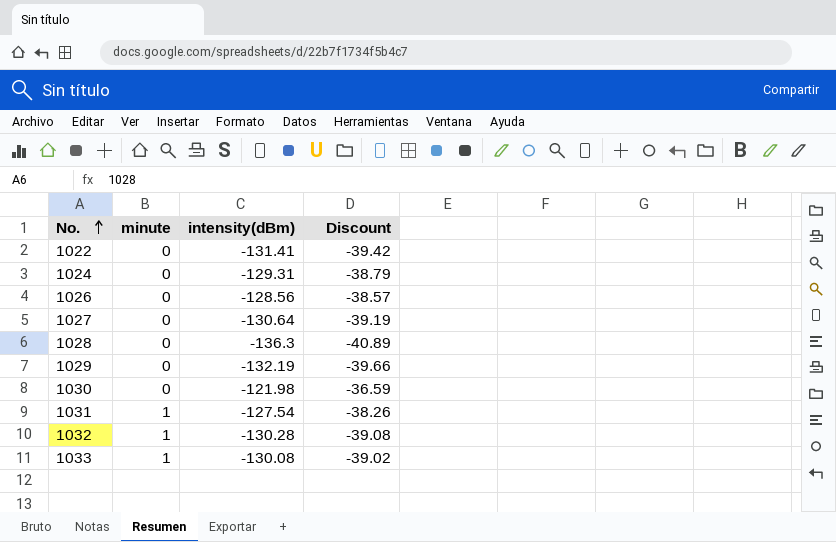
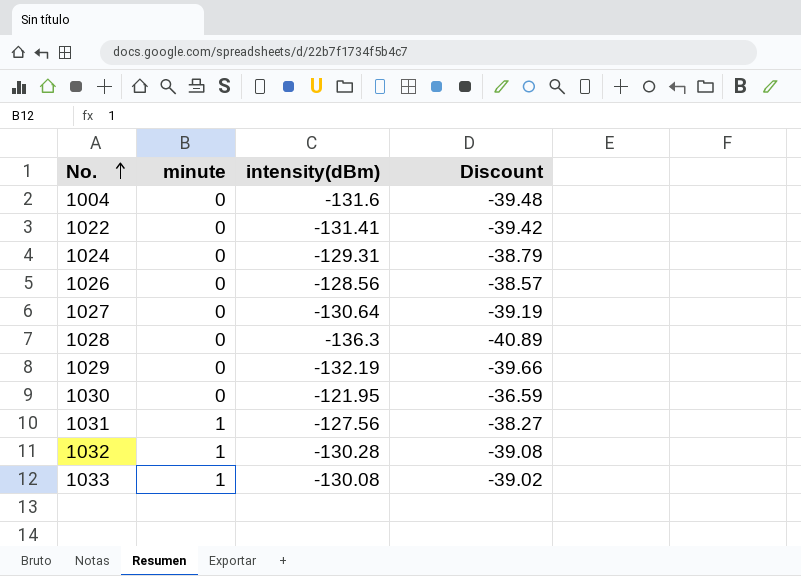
row 1004: none -> 0 | -131.6 | -39.48
1030 | intensity(dBm): -121.98 -> -121.95
1031 | intensity(dBm): -127.54 -> -127.56
1031 | Discount: -38.26 -> -38.27

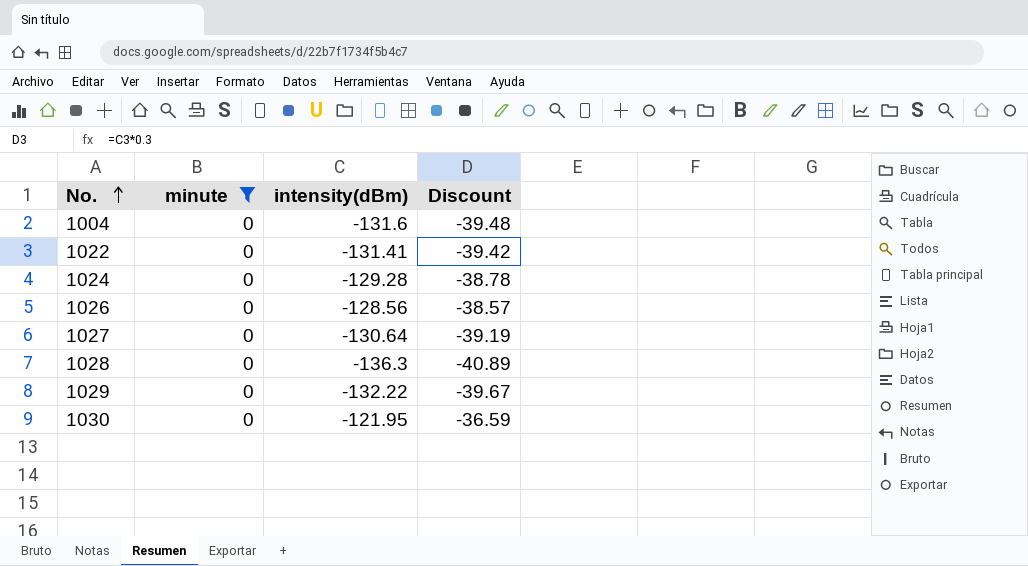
filter: none -> minute = 0
1024 | intensity(dBm): -129.31 -> -129.28
1024 | Discount: -38.79 -> -38.78
1029 | intensity(dBm): -132.19 -> -132.22
1029 | Discount: -39.66 -> -39.67

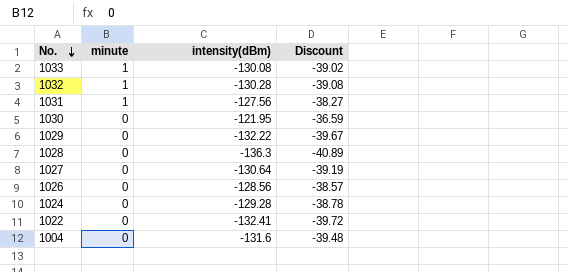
filter: minute = 0 -> none
row order: No. ascending -> No. descending
1022 | intensity(dBm): -131.41 -> -132.41
1022 | Discount: -39.42 -> -39.72

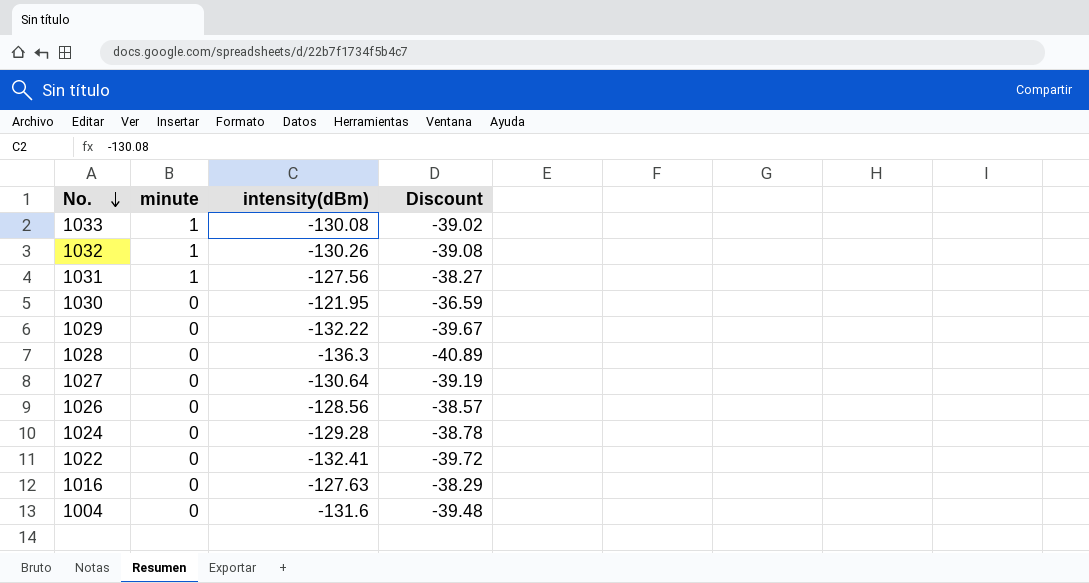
1032 | intensity(dBm): -130.28 -> -130.26
row 1016: none -> 0 | -127.63 | -38.29

